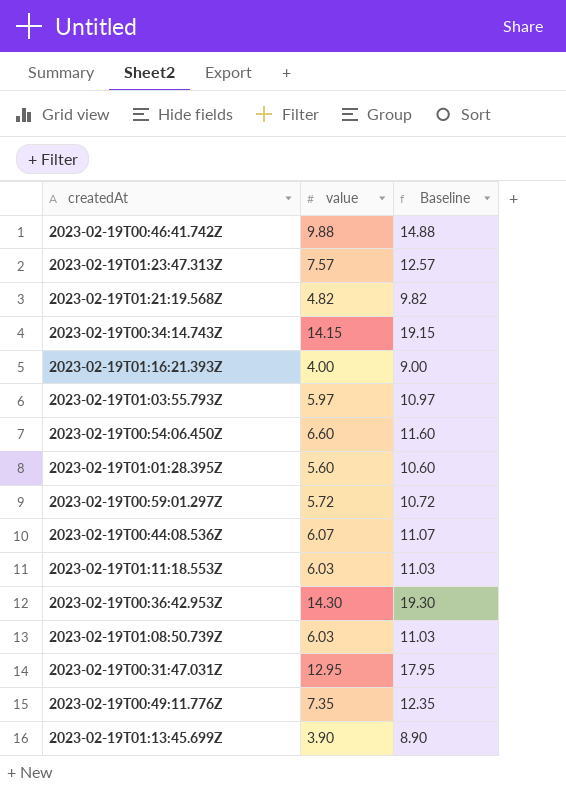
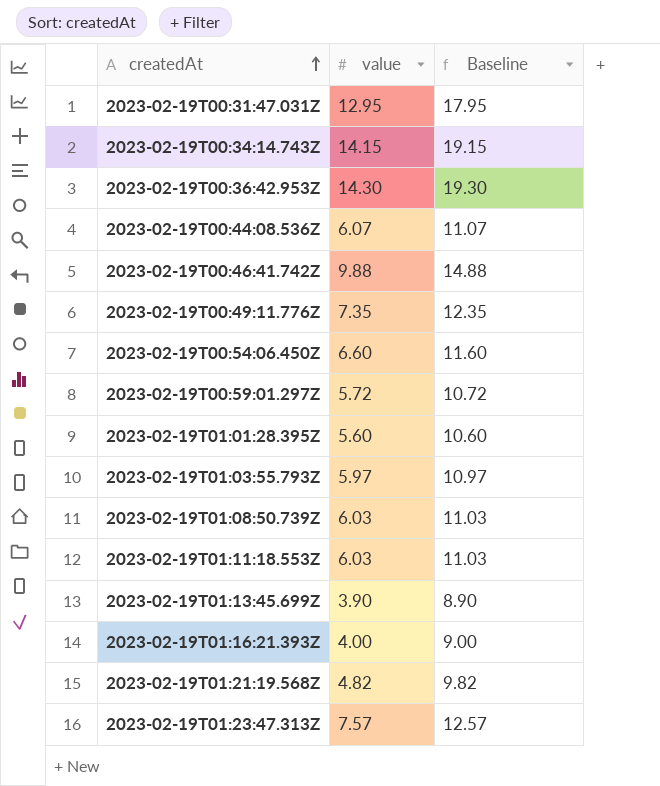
row order: none -> createdAt ascending

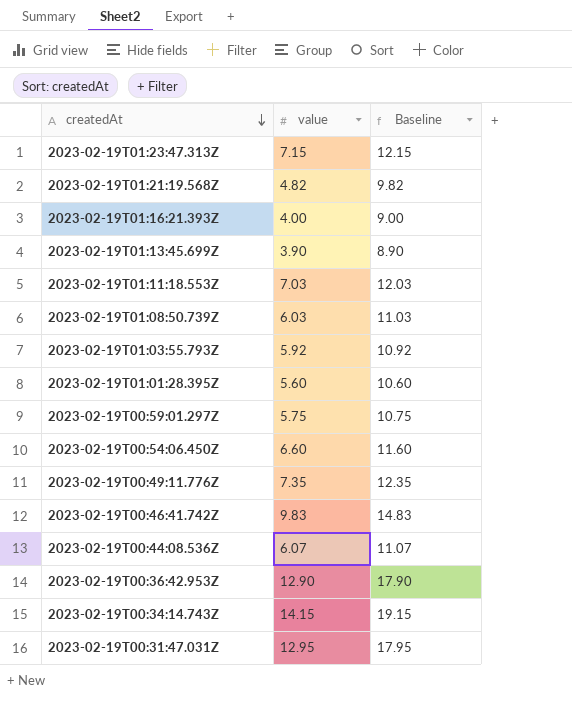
row order: createdAt ascending -> createdAt descending
2023-02-19T01:23:47.313Z | value: 7.57 -> 7.15
2023-02-19T01:23:47.313Z | Baseline: 12.57 -> 12.15
2023-02-19T01:11:18.553Z | value: 6.03 -> 7.03
2023-02-19T01:11:18.553Z | Baseline: 11.03 -> 12.03
2023-02-19T01:03:55.793Z | value: 5.97 -> 5.92
2023-02-19T01:03:55.793Z | Baseline: 10.97 -> 10.92
2023-02-19T00:59:01.297Z | value: 5.72 -> 5.75
2023-02-19T00:59:01.297Z | Baseline: 10.72 -> 10.75
2023-02-19T00:46:41.742Z | value: 9.88 -> 9.83
2023-02-19T00:46:41.742Z | Baseline: 14.88 -> 14.83
2023-02-19T00:36:42.953Z | value: 14.30 -> 12.90
2023-02-19T00:36:42.953Z | Baseline: 19.30 -> 17.90

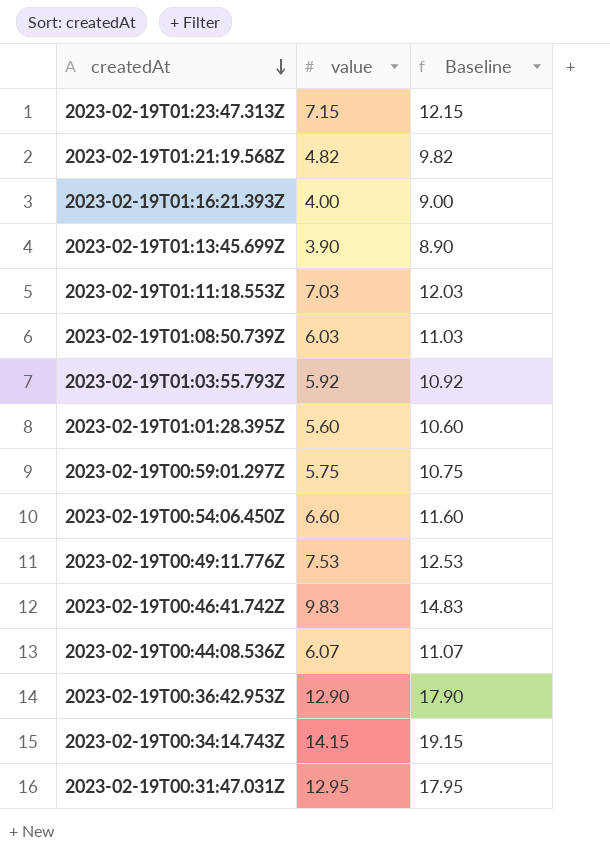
2023-02-19T00:49:11.776Z | value: 7.35 -> 7.53
2023-02-19T00:49:11.776Z | Baseline: 12.35 -> 12.53

